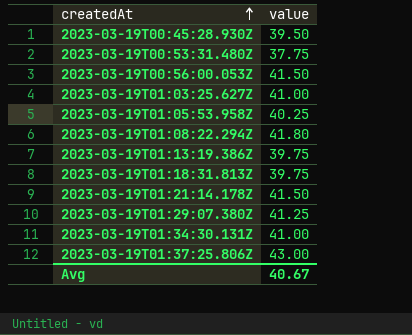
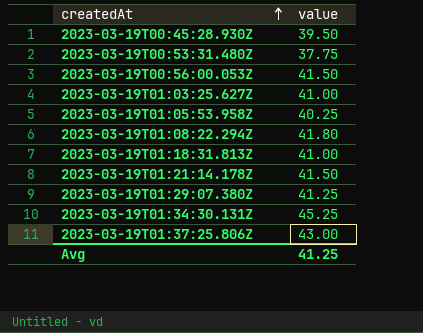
row 2023-03-19T01:13:19.386Z: 39.75 -> none
2023-03-19T01:18:31.813Z | value: 39.75 -> 41.00
2023-03-19T01:34:30.131Z | value: 41.00 -> 45.25
Avg | value: 40.67 -> 41.25

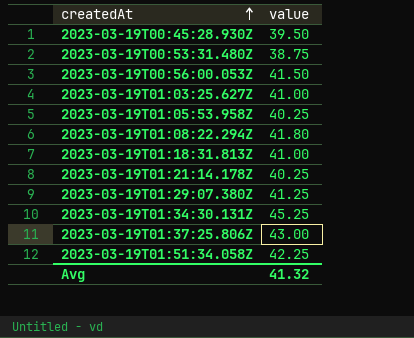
2023-03-19T00:53:31.480Z | value: 37.75 -> 38.75
2023-03-19T01:21:14.178Z | value: 41.50 -> 40.25
row 2023-03-19T01:51:34.058Z: none -> 42.25
Avg | value: 41.25 -> 41.32

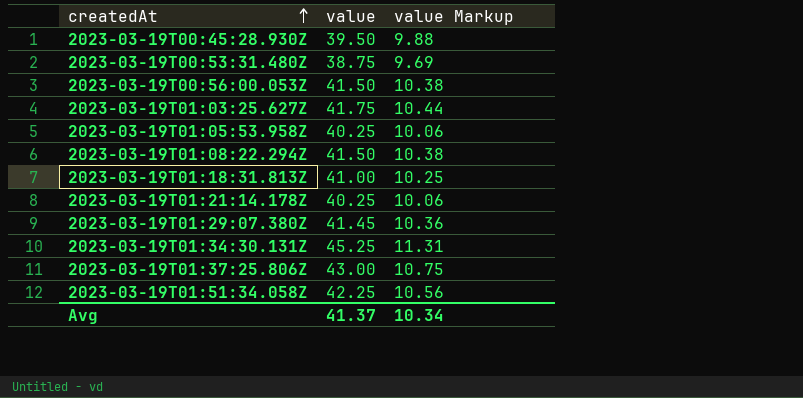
column value Markup | formula: none -> [value] * 0.25
2023-03-19T01:03:25.627Z | value: 41.00 -> 41.75
2023-03-19T01:08:22.294Z | value: 41.80 -> 41.50
2023-03-19T01:29:07.380Z | value: 41.25 -> 41.45
Avg | value: 41.32 -> 41.37

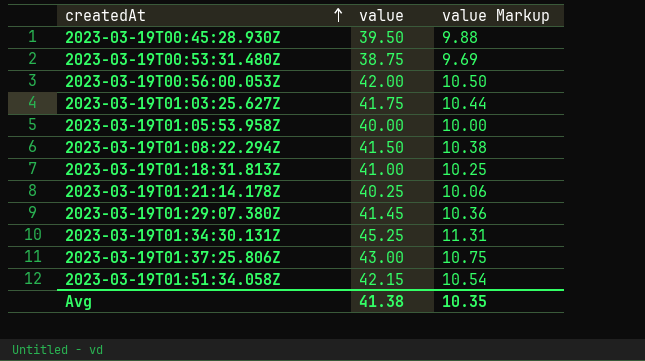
2023-03-19T00:56:00.053Z | value: 41.50 -> 42.00
2023-03-19T00:56:00.053Z | value Markup: 10.38 -> 10.50
2023-03-19T01:05:53.958Z | value: 40.25 -> 40.00
2023-03-19T01:05:53.958Z | value Markup: 10.06 -> 10.00
2023-03-19T01:51:34.058Z | value: 42.25 -> 42.15
2023-03-19T01:51:34.058Z | value Markup: 10.56 -> 10.54
Avg | value: 41.37 -> 41.38
Avg | value Markup: 10.34 -> 10.35

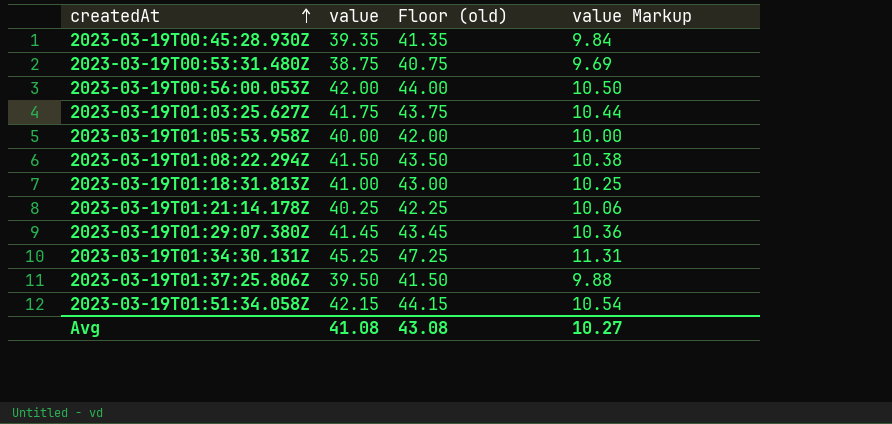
column Floor (old) | formula: none -> [value] + 2
2023-03-19T00:45:28.930Z | value: 39.50 -> 39.35
2023-03-19T00:45:28.930Z | value Markup: 9.88 -> 9.84
2023-03-19T01:37:25.806Z | value: 43.00 -> 39.50
2023-03-19T01:37:25.806Z | value Markup: 10.75 -> 9.88
Avg | value: 41.38 -> 41.08
Avg | value Markup: 10.35 -> 10.27

